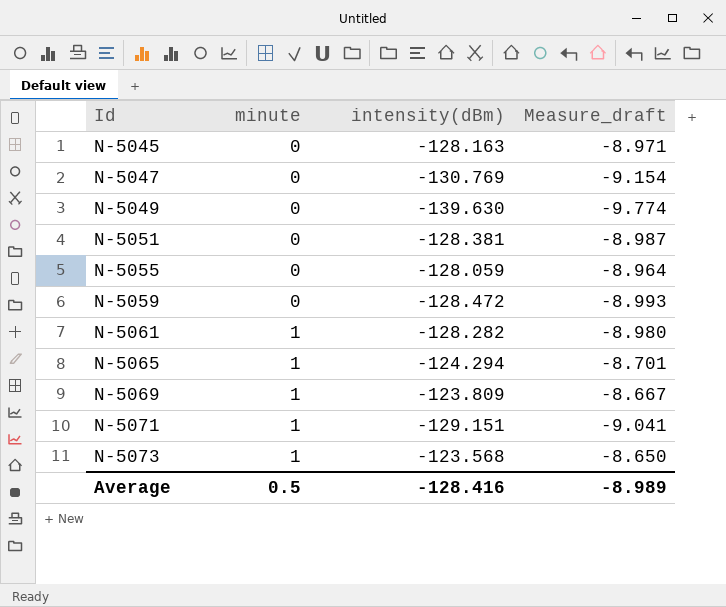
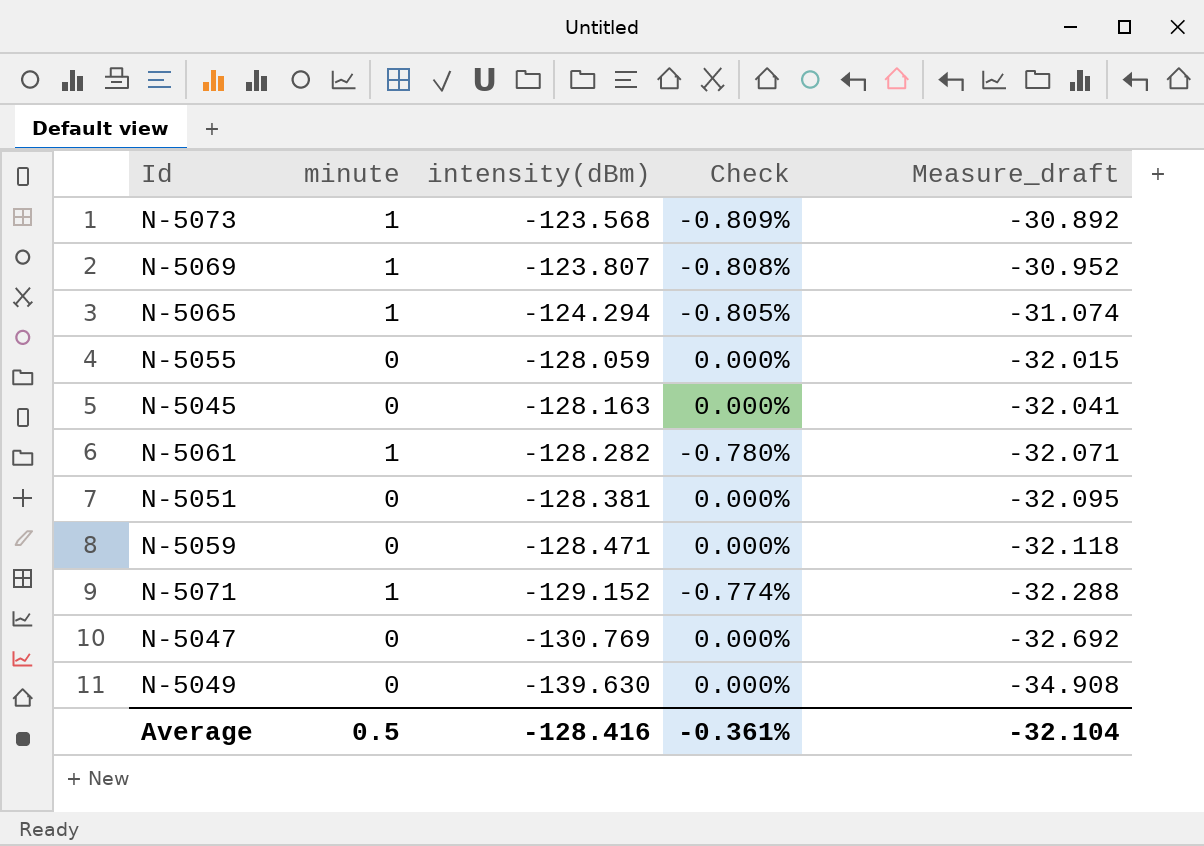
row order: Id ascending -> intensity(dBm) descending
column Check | formula: none -> [minute] / [intensity(dBm)]
column Measure_draft | formula: [intensity(dBm)] * 0.07 -> [intensity(dBm)] * 0.25
N-5069 | intensity(dBm): -123.809 -> -123.807
N-5059 | intensity(dBm): -128.472 -> -128.471
N-5071 | intensity(dBm): -129.151 -> -129.152
Average | Measure_draft: -8.989 -> -32.104

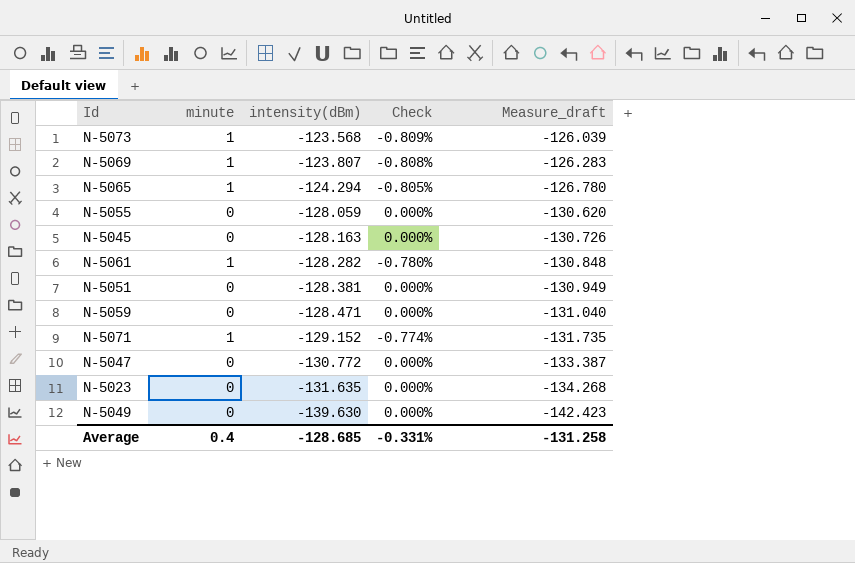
column Measure_draft | formula: [intensity(dBm)] * 0.25 -> [intensity(dBm)] * 1.02
N-5047 | intensity(dBm): -130.769 -> -130.772
row N-5023: none -> 0 | -131.635 | 0.000% | -134.268
Average | minute: 0.5 -> 0.4
Average | intensity(dBm): -128.416 -> -128.685
Average | Check: -0.361% -> -0.331%
Average | Measure_draft: -32.104 -> -131.258

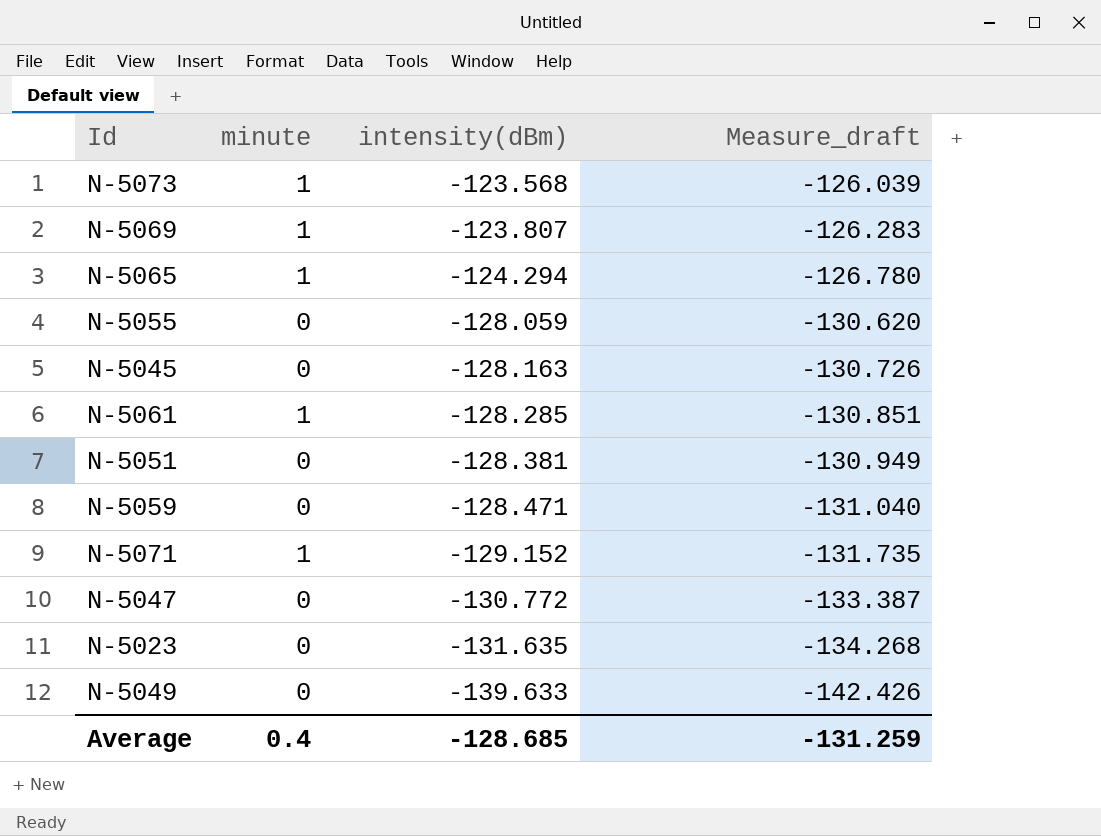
column Check | formula: [minute] / [intensity(dBm)] -> none
N-5061 | intensity(dBm): -128.282 -> -128.285
N-5061 | Measure_draft: -130.848 -> -130.851
N-5049 | intensity(dBm): -139.630 -> -139.633
N-5049 | Measure_draft: -142.423 -> -142.426
Average | Measure_draft: -131.258 -> -131.259

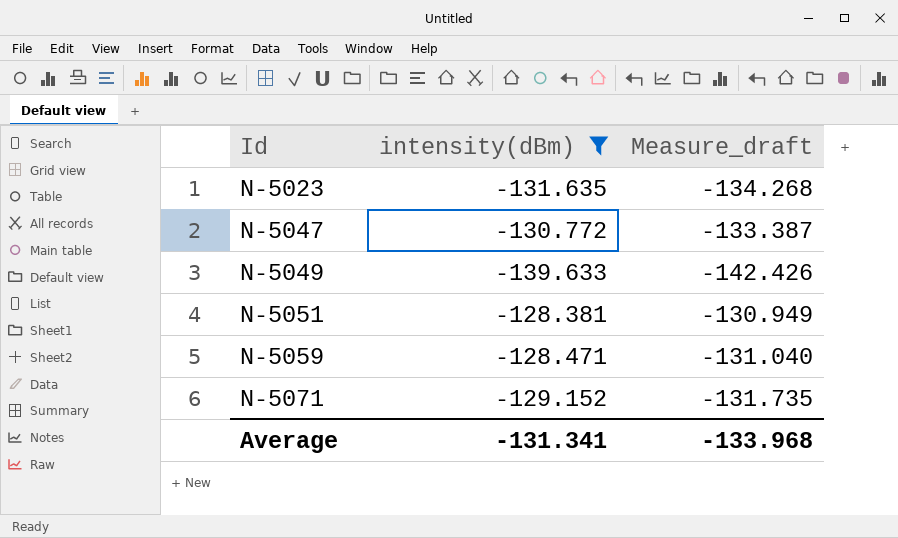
filter: none -> intensity(dBm) <= -128.381
row order: intensity(dBm) descending -> Id ascending
column minute | position: 2 -> none
Average | intensity(dBm): -128.685 -> -131.341
Average | Measure_draft: -131.259 -> -133.968

